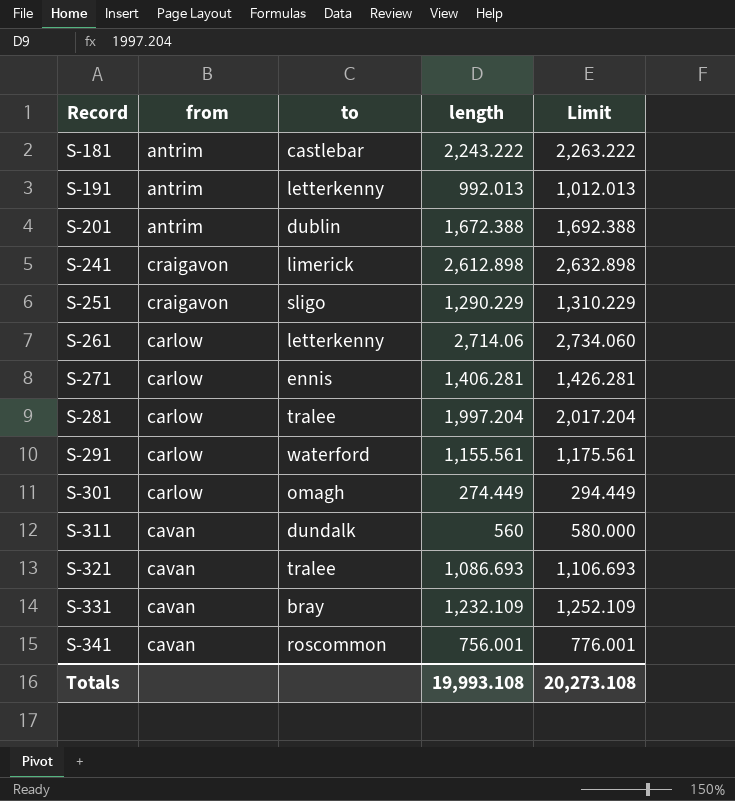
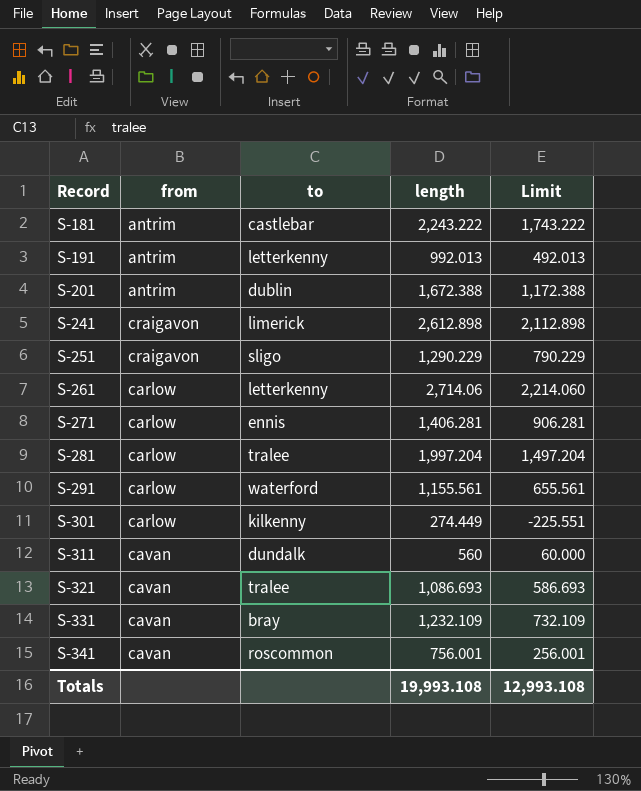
column Limit | formula: [length] + 20 -> [length] - 500
S-301 | to: omagh -> kilkenny
Totals | Limit: 20,273.108 -> 12,993.108

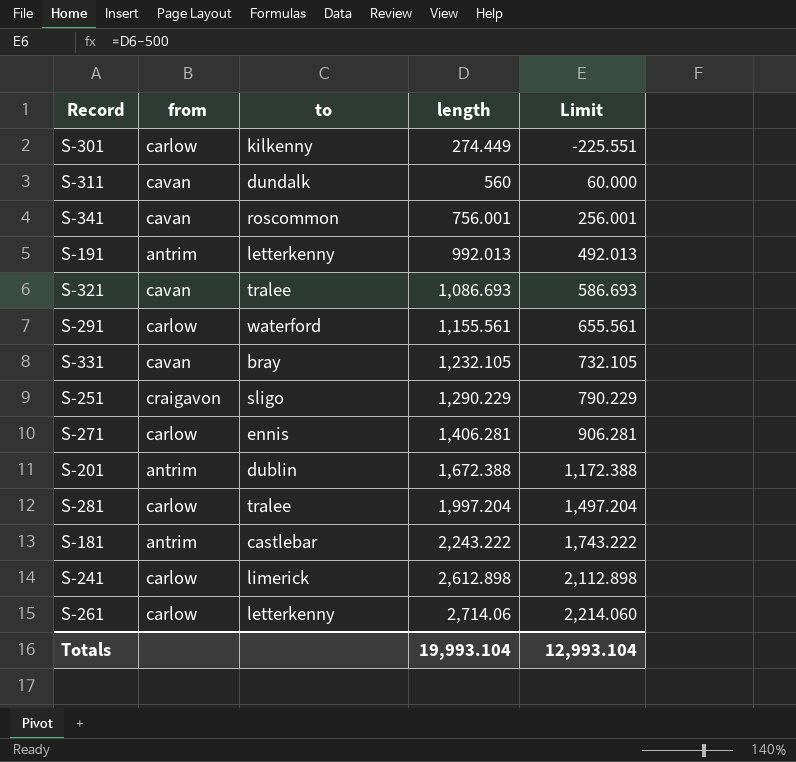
row order: Record ascending -> length ascending
S-331 | length: 1,232.109 -> 1,232.105
S-331 | Limit: 732.109 -> 732.105
S-241 | from: craigavon -> carlow
Totals | length: 19,993.108 -> 19,993.104
Totals | Limit: 12,993.108 -> 12,993.104

